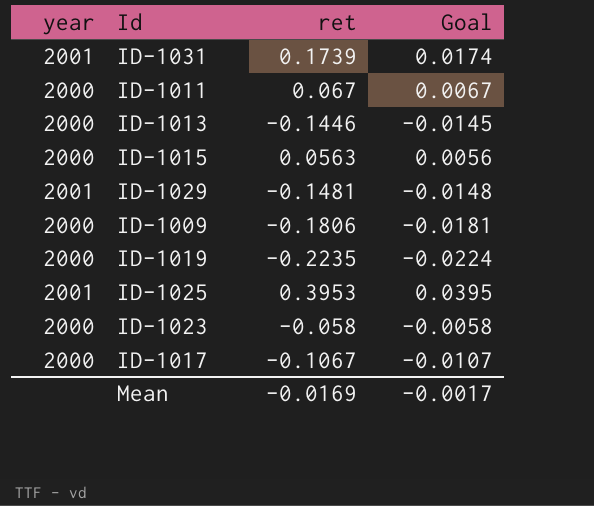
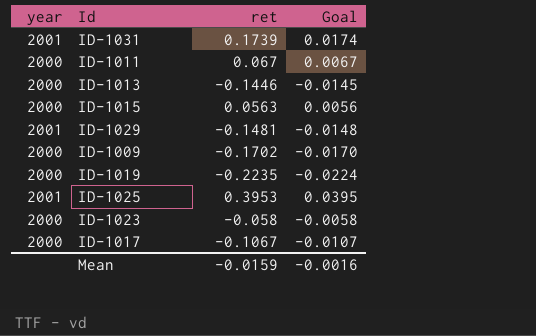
ID-1009 | ret: -0.1806 -> -0.1702
ID-1009 | Goal: -0.0181 -> -0.0170
Mean | ret: -0.0169 -> -0.0159
Mean | Goal: -0.0017 -> -0.0016

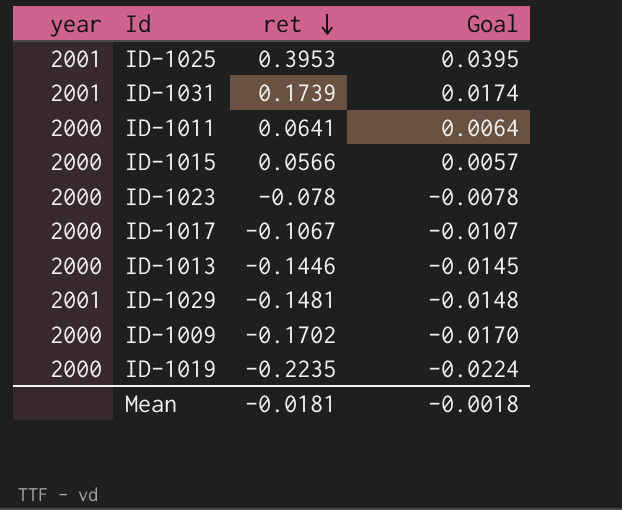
row order: none -> ret descending
ID-1011 | ret: 0.067 -> 0.0641
ID-1011 | Goal: 0.0067 -> 0.0064
ID-1015 | ret: 0.0563 -> 0.0566
ID-1015 | Goal: 0.0056 -> 0.0057
ID-1023 | ret: -0.058 -> -0.078
ID-1023 | Goal: -0.0058 -> -0.0078
Mean | ret: -0.0159 -> -0.0181
Mean | Goal: -0.0016 -> -0.0018

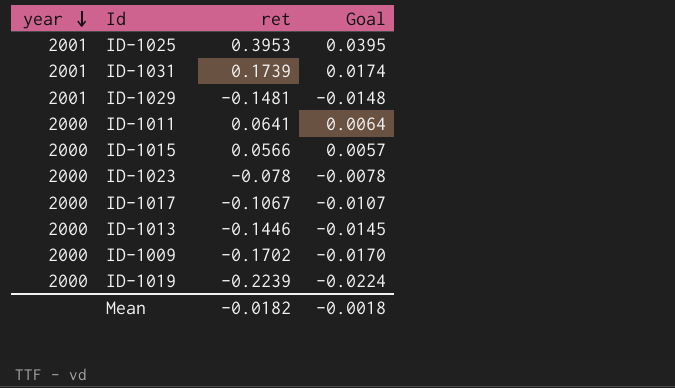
row order: ret descending -> year descending
ID-1019 | ret: -0.2235 -> -0.2239
Mean | ret: -0.0181 -> -0.0182

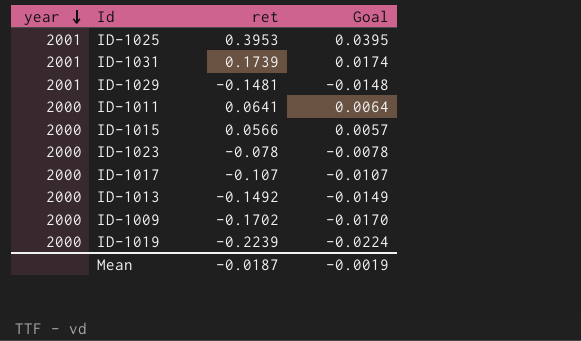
ID-1017 | ret: -0.1067 -> -0.107
ID-1013 | ret: -0.1446 -> -0.1492
ID-1013 | Goal: -0.0145 -> -0.0149
Mean | ret: -0.0182 -> -0.0187
Mean | Goal: -0.0018 -> -0.0019

